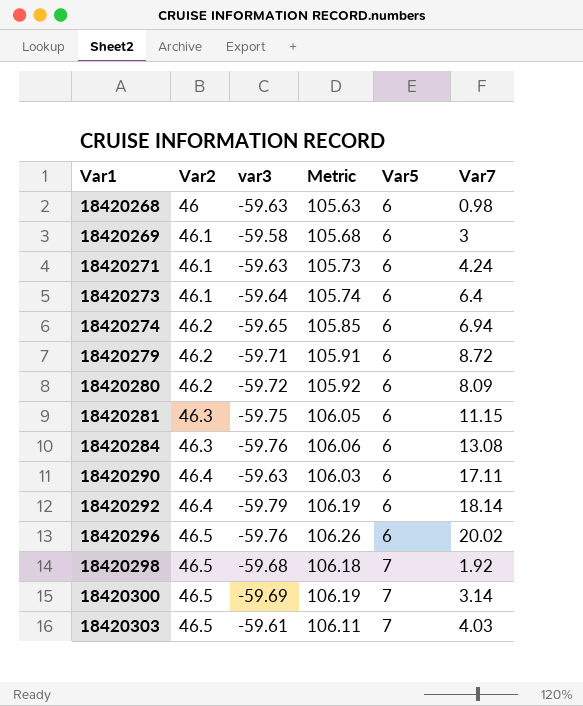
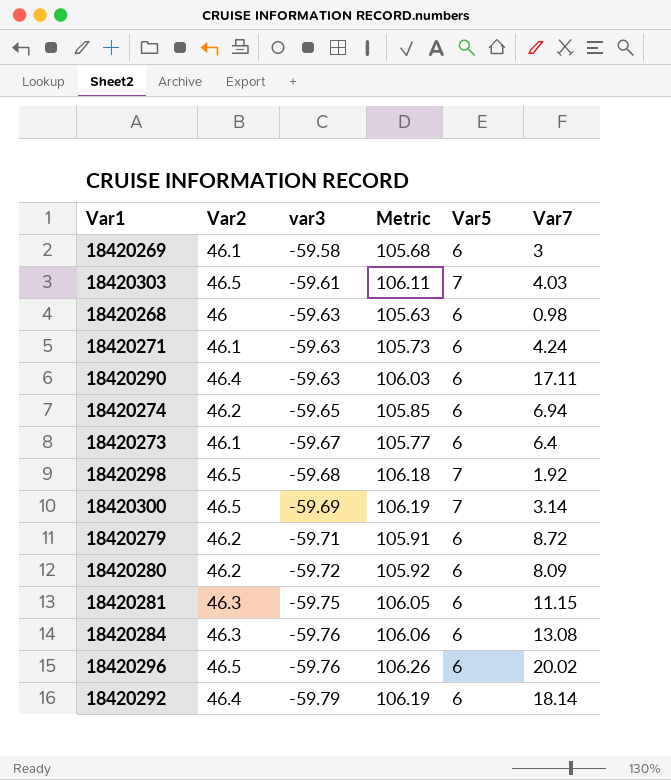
row order: Var1 ascending -> var3 descending
18420273 | var3: -59.64 -> -59.67
18420273 | Metric: 105.74 -> 105.77

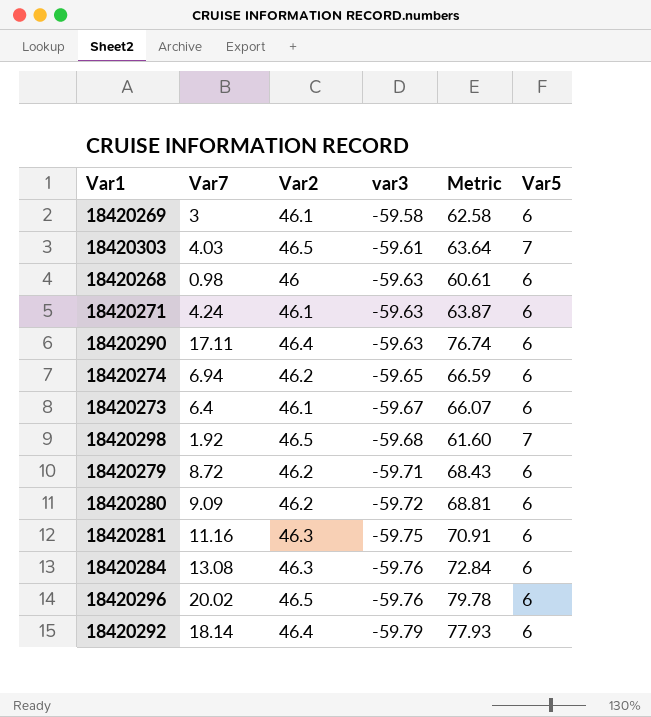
column Var7 | position: 6 -> 2
column Metric | formula: [Var2] - [var3] -> [Var7] - [var3]
row 18420300: 46.5 | -59.69 | 106.19 | 7 | 3.14 -> none
18420280 | Var7: 8.09 -> 9.09
18420281 | Var7: 11.15 -> 11.16

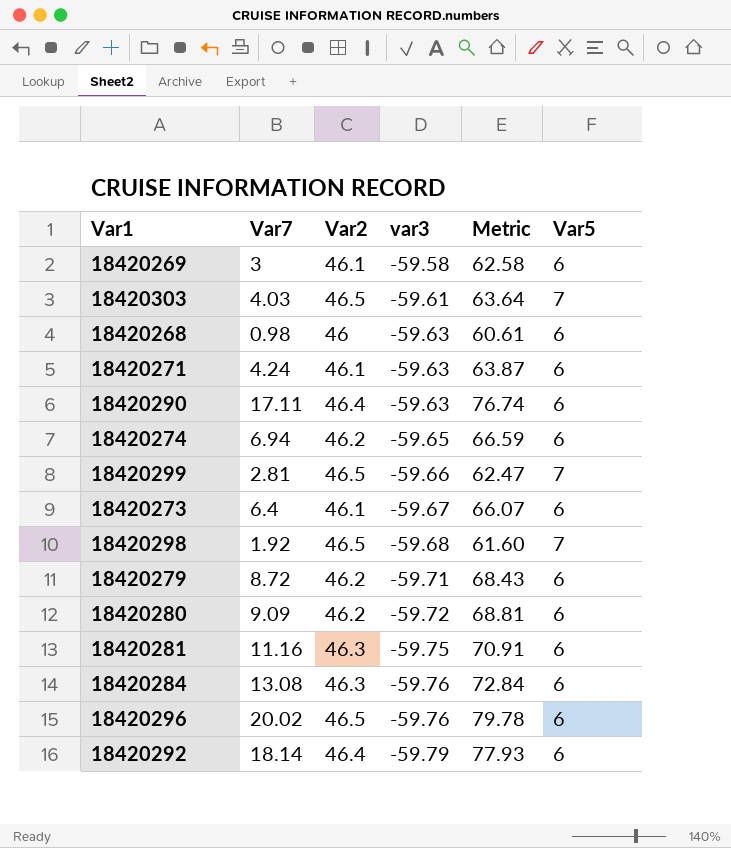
row 18420299: none -> 2.81 | 46.5 | -59.66 | 62.47 | 7

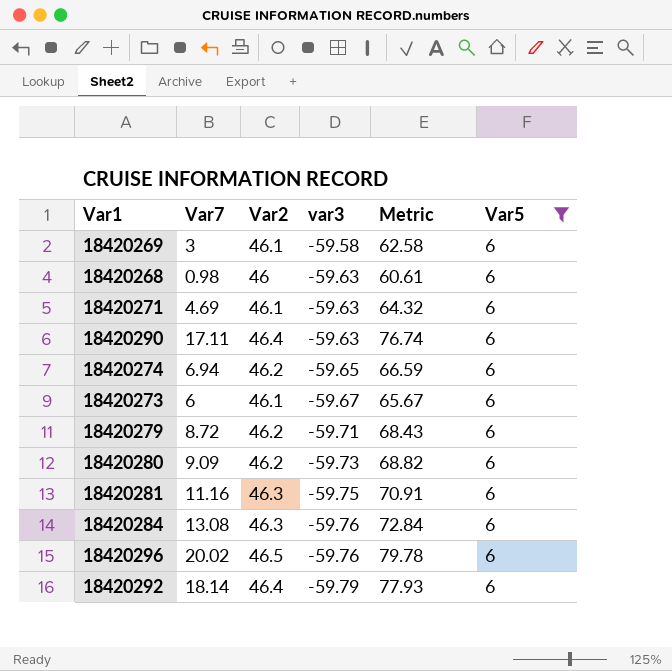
filter: none -> Var5 = 6
18420271 | Var7: 4.24 -> 4.69
18420271 | Metric: 63.87 -> 64.32
18420273 | Var7: 6.4 -> 6
18420273 | Metric: 66.07 -> 65.67
18420280 | var3: -59.72 -> -59.73
18420280 | Metric: 68.81 -> 68.82

